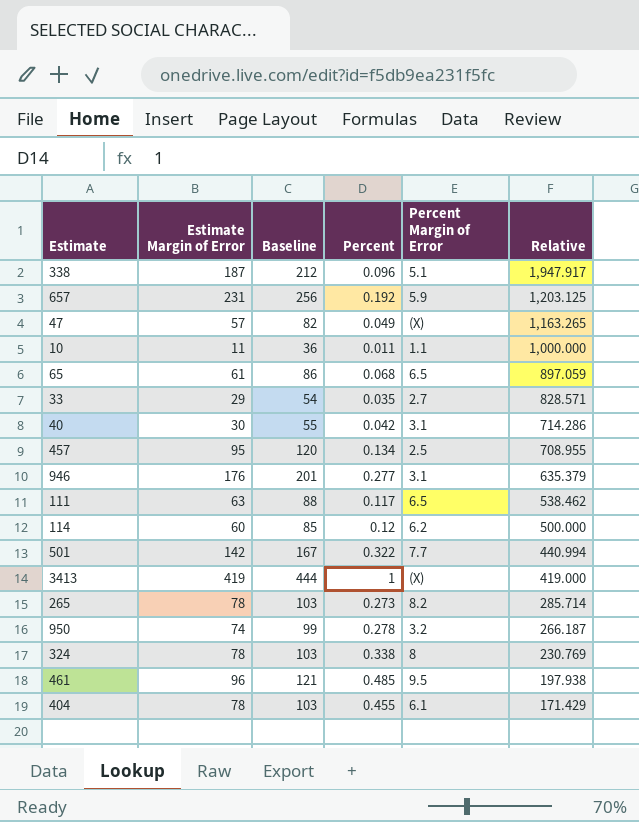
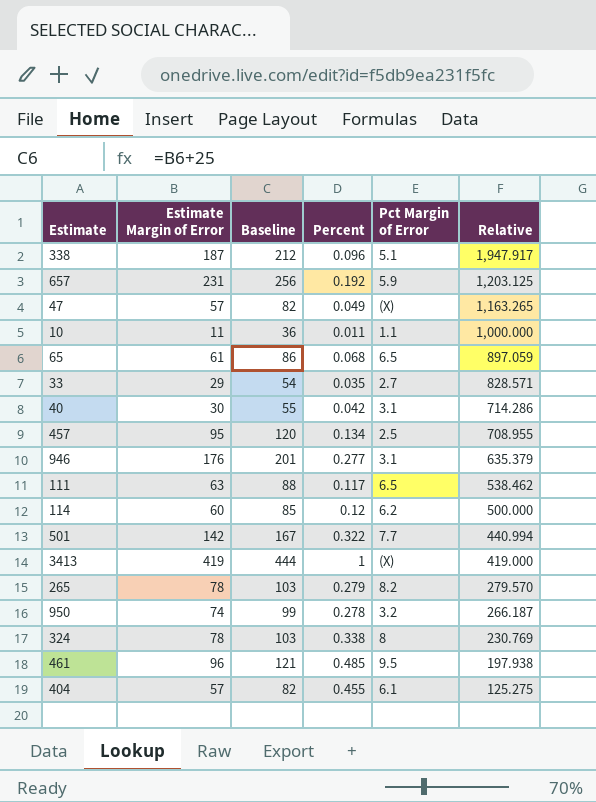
column name: Percent Margin of Error -> Pct Margin of Error
265 | Percent: 0.273 -> 0.279
265 | Relative: 285.714 -> 279.570
404 | Estimate Margin of Error: 78 -> 57
404 | Baseline: 103 -> 82
404 | Relative: 171.429 -> 125.275

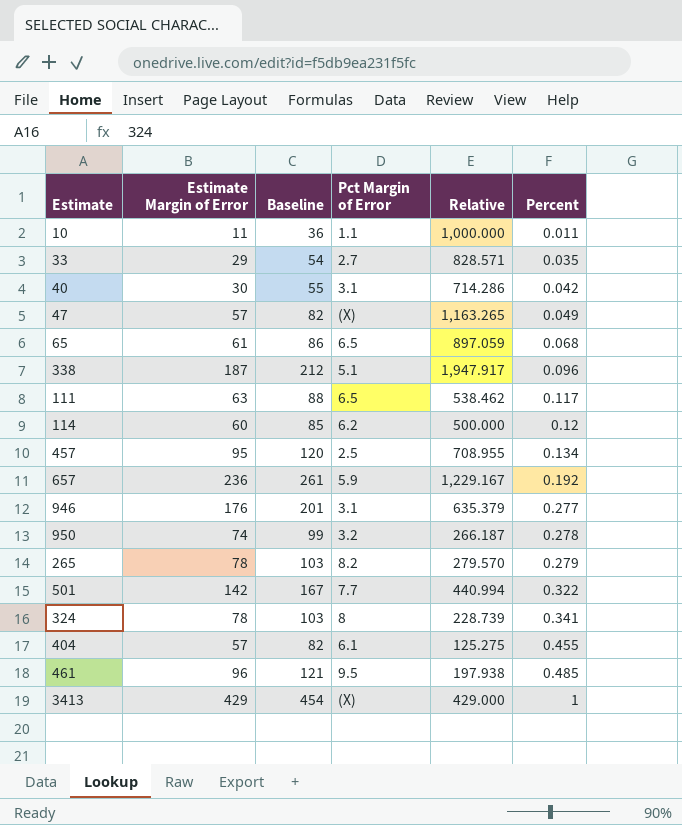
row order: Relative descending -> Percent ascending
column Percent | position: 4 -> 6
657 | Estimate Margin of Error: 231 -> 236
657 | Baseline: 256 -> 261
657 | Relative: 1,203.125 -> 1,229.167
324 | Relative: 230.769 -> 228.739
324 | Percent: 0.338 -> 0.341
3413 | Estimate Margin of Error: 419 -> 429
3413 | Baseline: 444 -> 454
3413 | Relative: 419.000 -> 429.000

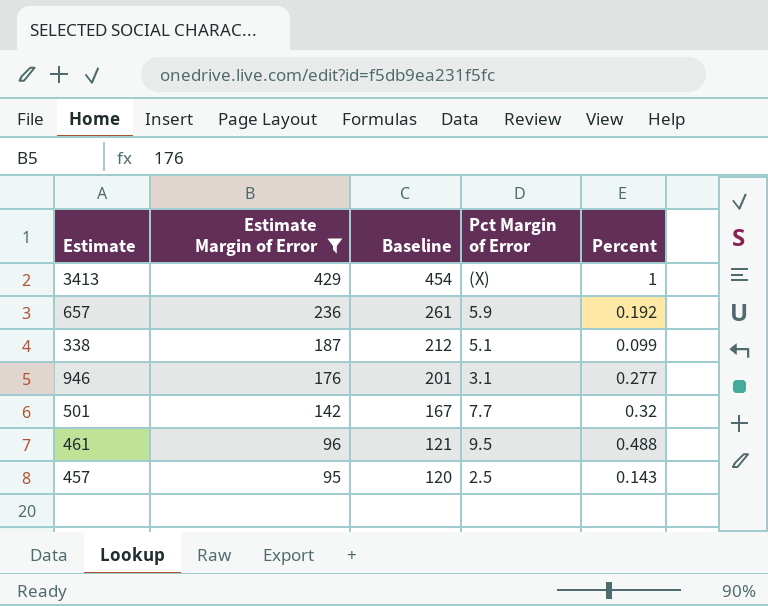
filter: none -> Estimate Margin of Error >= 95
row order: Percent ascending -> Estimate Margin of Error descending
column Relative | formula: [Estimate Margin of Error] / [Percent] -> none
338 | Percent: 0.096 -> 0.099
501 | Percent: 0.322 -> 0.32
461 | Percent: 0.485 -> 0.488
457 | Percent: 0.134 -> 0.143

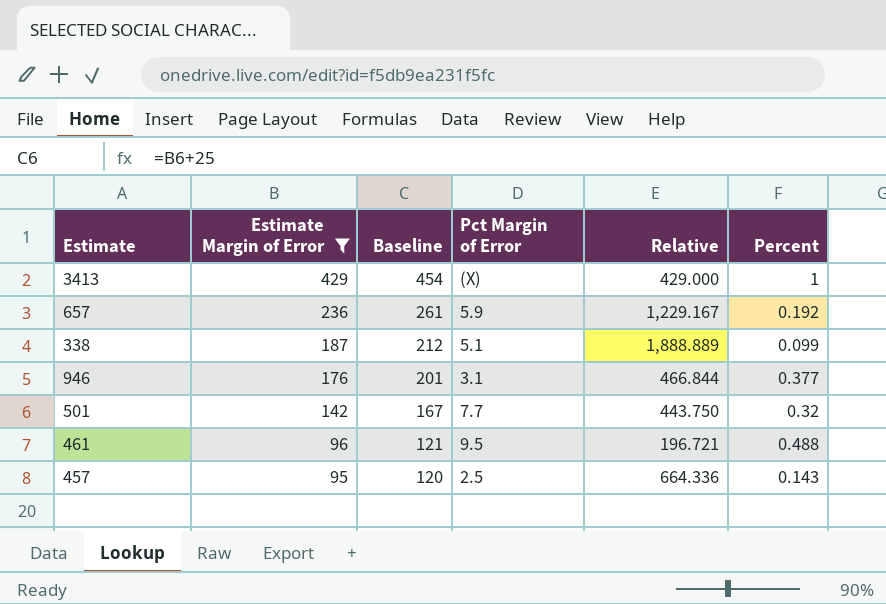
column Relative | formula: none -> [Estimate Margin of Error] / [Percent]
946 | Percent: 0.277 -> 0.377

